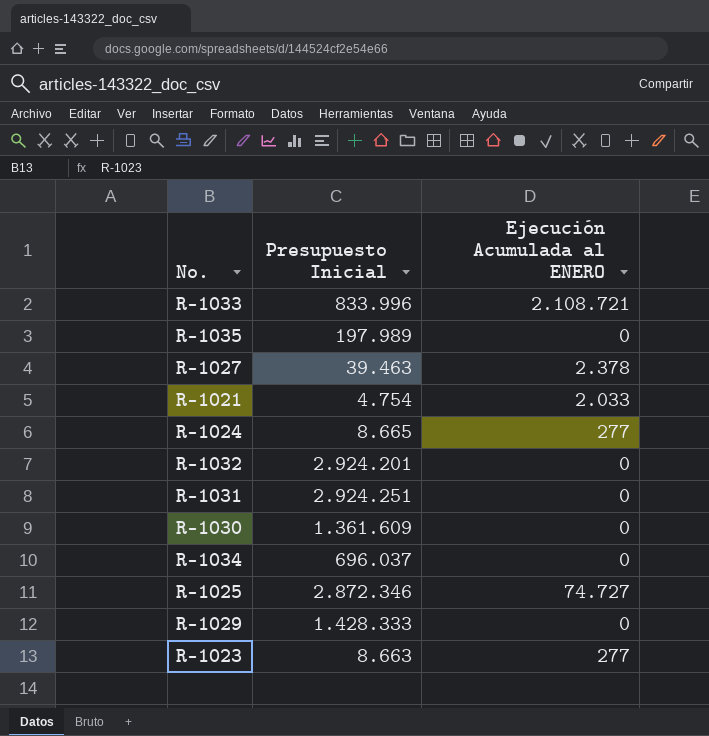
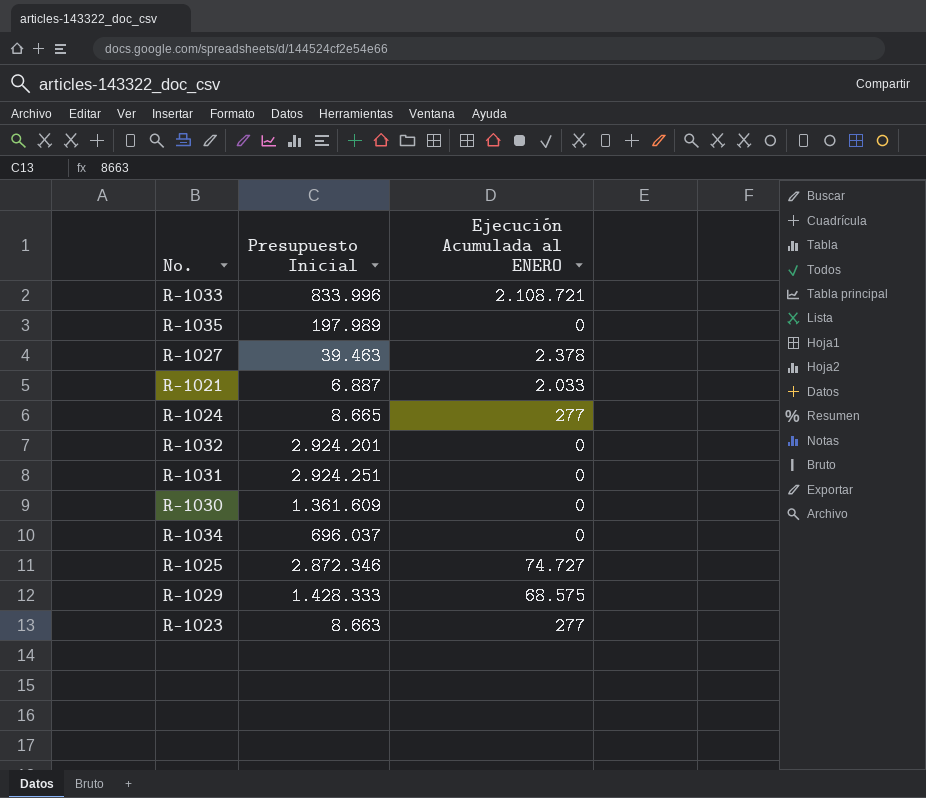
R-1021 | Presupuesto Inicial: 4.754 -> 6.887
R-1029 | Ejecución Acumulada al ENERO: 0 -> 68.575

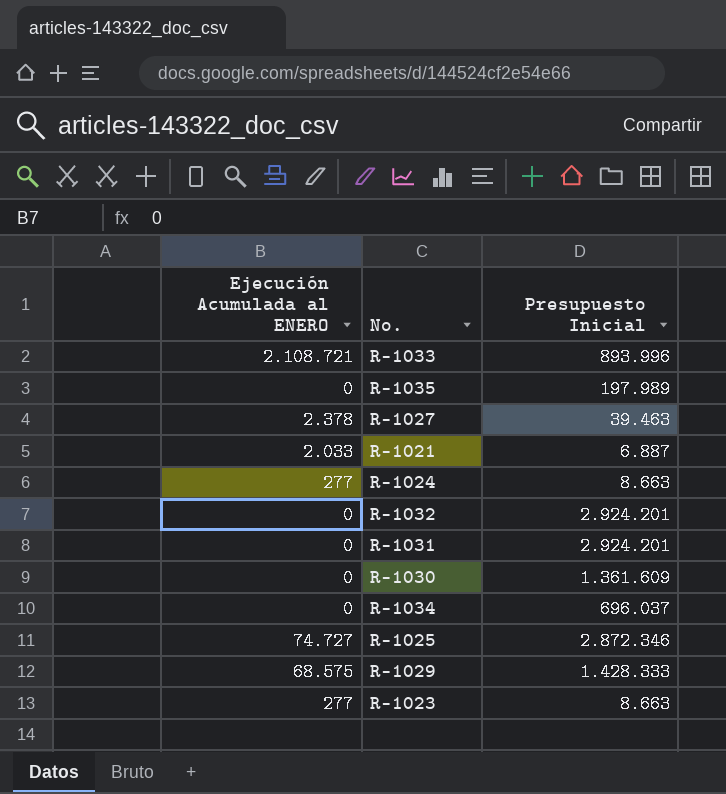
column Ejecución Acumulada al ENERO | position: 3 -> 1
R-1033 | Presupuesto Inicial: 833.996 -> 893.996
R-1024 | Presupuesto Inicial: 8.665 -> 8.663
R-1031 | Presupuesto Inicial: 2.924.251 -> 2.924.201

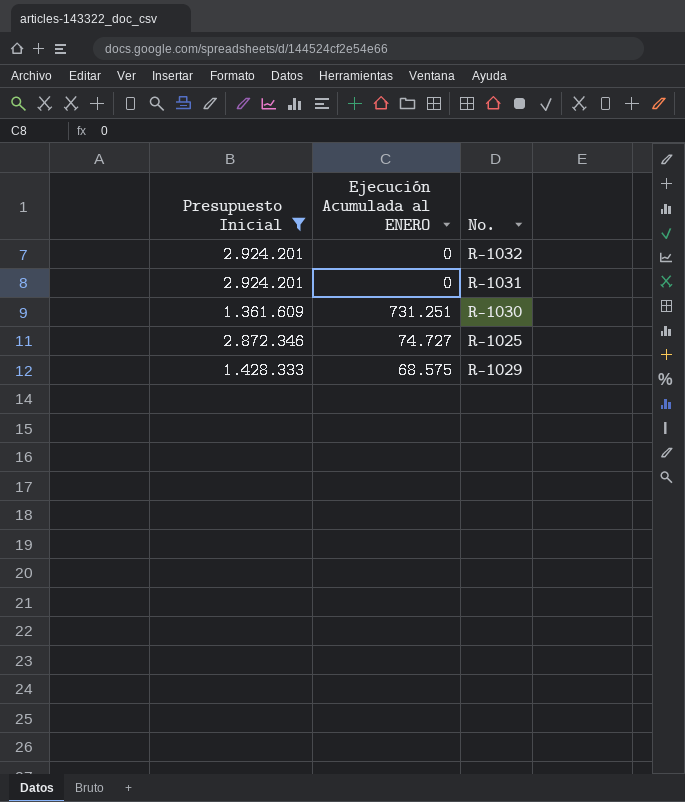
filter: none -> Presupuesto Inicial >= 1.361.609
column Presupuesto Inicial | position: 3 -> 1
R-1030 | Ejecución Acumulada al ENERO: 0 -> 731.251

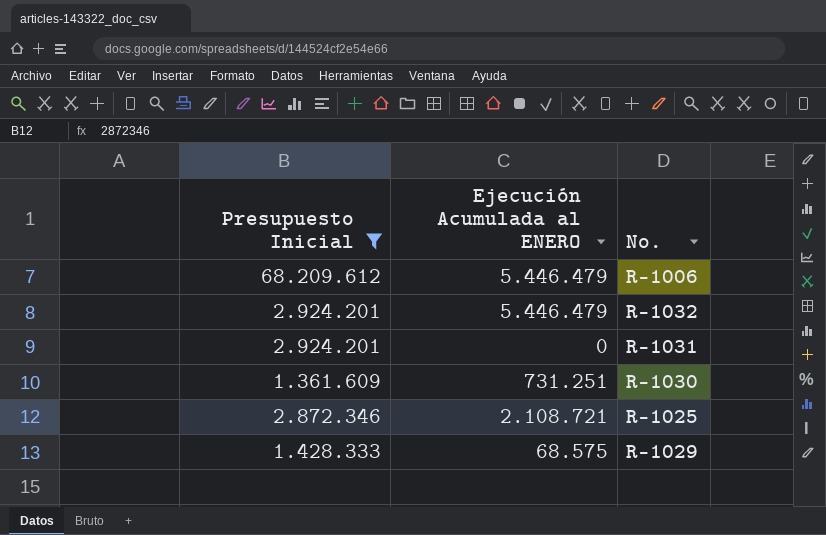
row R-1006: none -> 68.209.612 | 5.446.479
R-1032 | Ejecución Acumulada al ENERO: 0 -> 5.446.479
R-1025 | Ejecución Acumulada al ENERO: 74.727 -> 2.108.721

